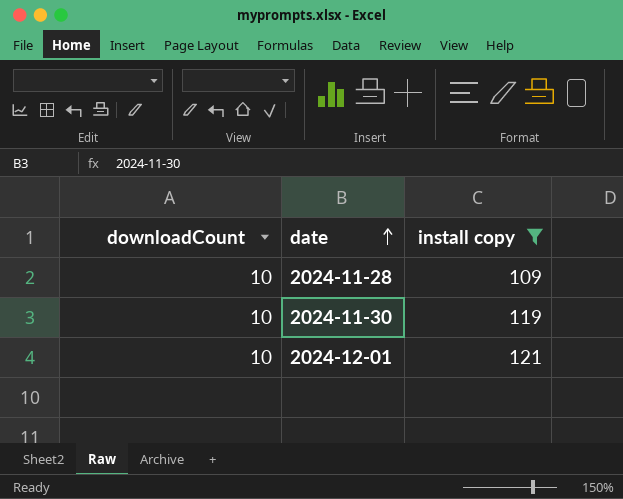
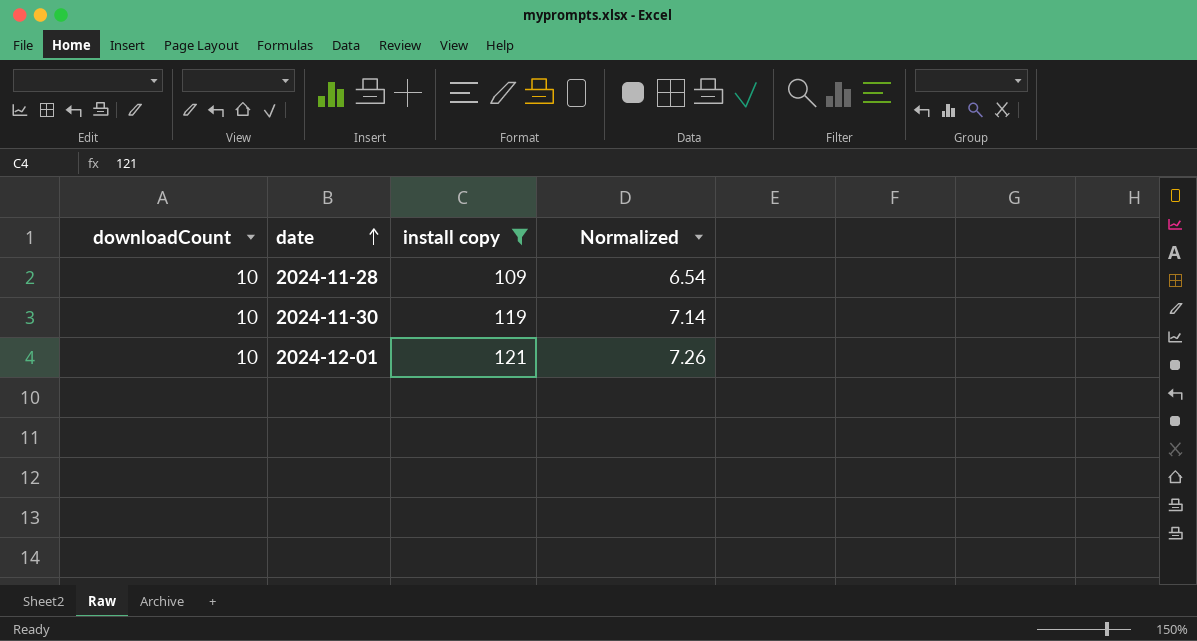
column Normalized | formula: none -> [install copy] * 0.06

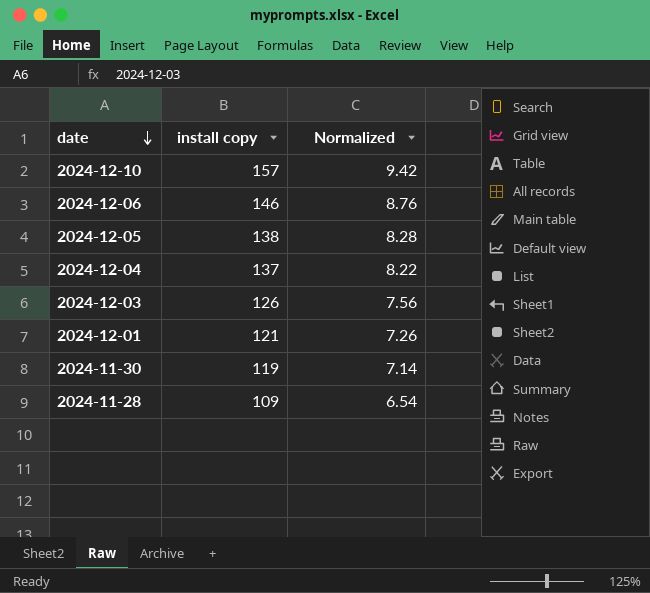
filter: install copy <= 121 -> none
row order: date ascending -> date descending
column downloadCount | position: 1 -> none

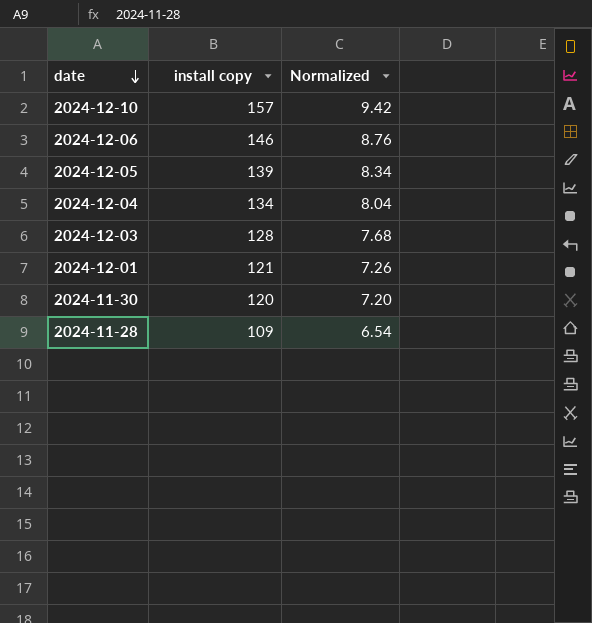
2024-12-05 | install copy: 138 -> 139
2024-12-05 | Normalized: 8.28 -> 8.34
2024-12-04 | install copy: 137 -> 134
2024-12-04 | Normalized: 8.22 -> 8.04
2024-12-03 | install copy: 126 -> 128
2024-12-03 | Normalized: 7.56 -> 7.68
2024-11-30 | install copy: 119 -> 120
2024-11-30 | Normalized: 7.14 -> 7.20

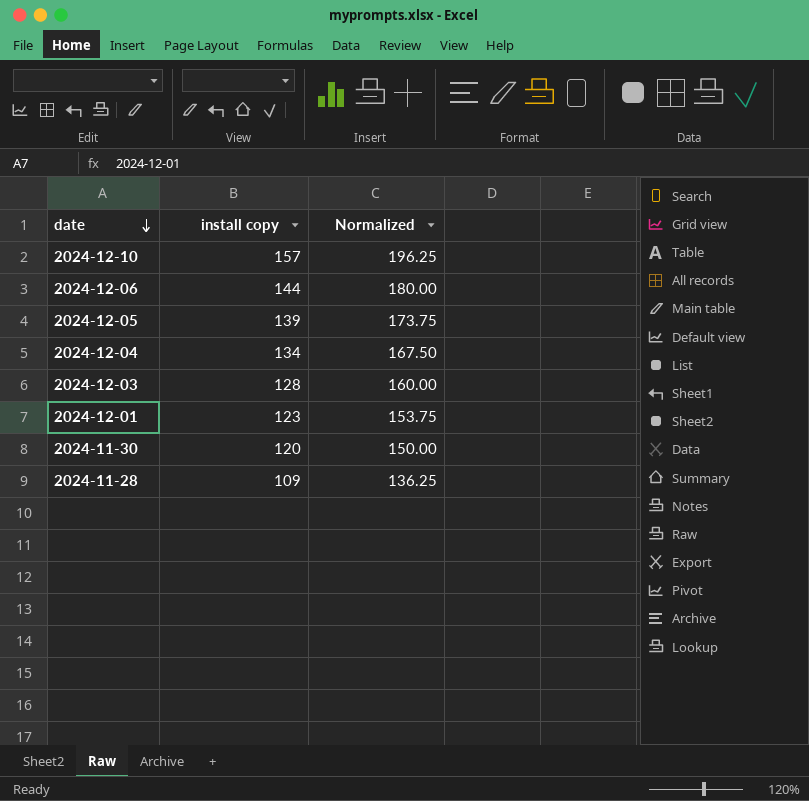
column Normalized | formula: [install copy] * 0.06 -> [install copy] * 1.25
2024-12-06 | install copy: 146 -> 144
2024-12-01 | install copy: 121 -> 123

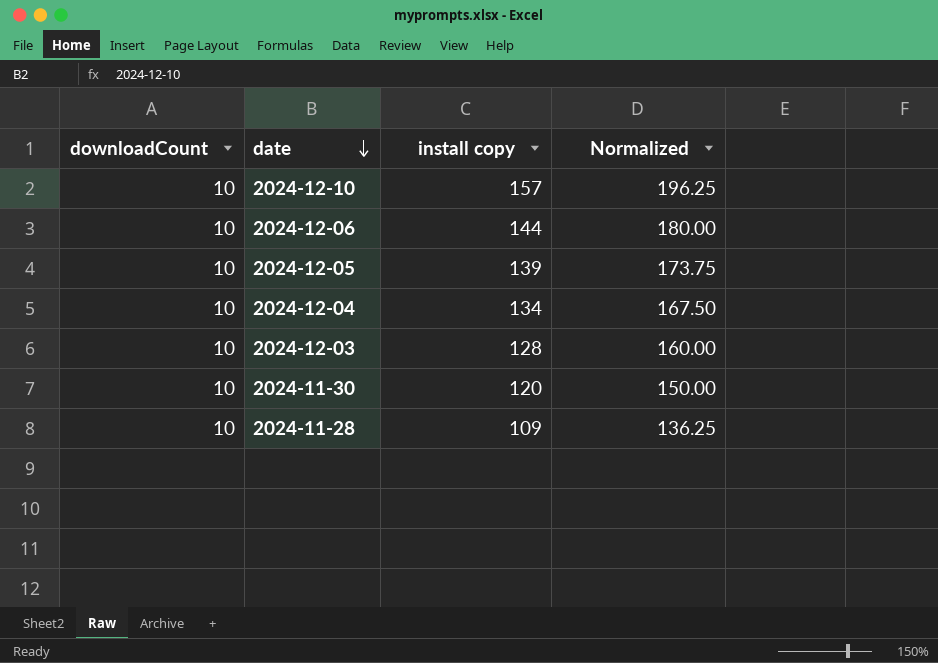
column downloadCount | position: none -> 1
row 2024-12-01: 123 | 153.75 -> none

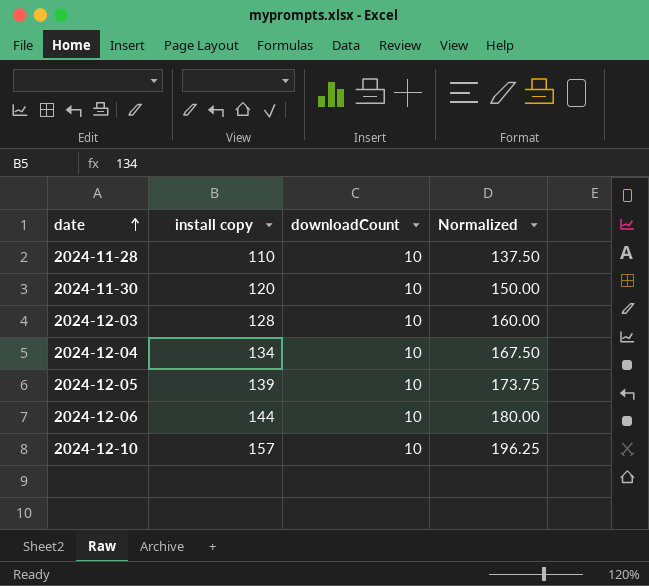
row order: date descending -> date ascending
column downloadCount | position: 1 -> 3
2024-11-28 | install copy: 109 -> 110
2024-11-28 | Normalized: 136.25 -> 137.50

